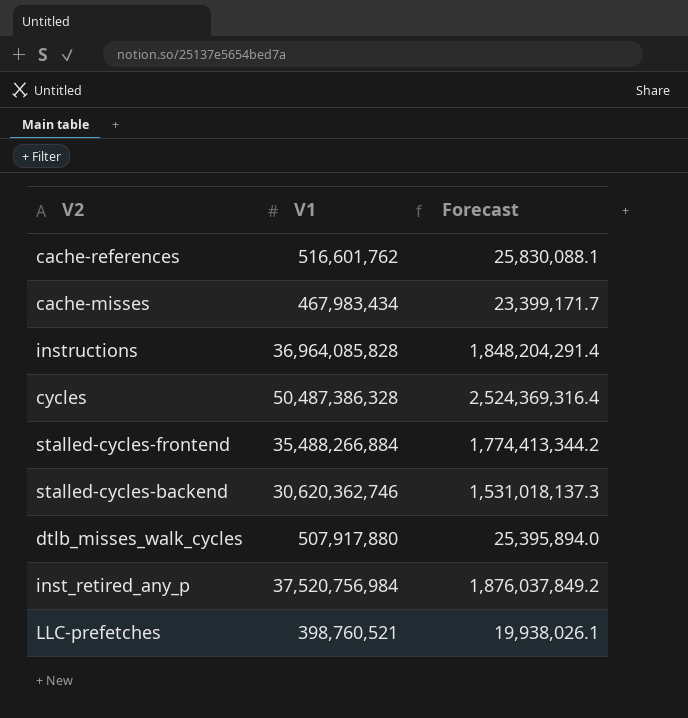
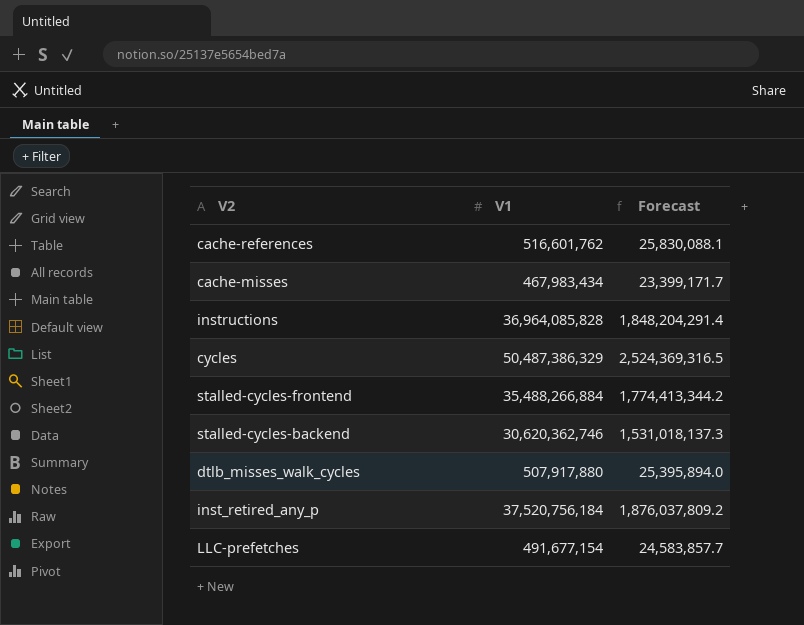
cycles | V1: 50,487,386,328 -> 50,487,386,329
cycles | Forecast: 2,524,369,316.4 -> 2,524,369,316.5
inst_retired_any_p | V1: 37,520,756,984 -> 37,520,756,184
inst_retired_any_p | Forecast: 1,876,037,849.2 -> 1,876,037,809.2
LLC-prefetches | V1: 398,760,521 -> 491,677,154
LLC-prefetches | Forecast: 19,938,026.1 -> 24,583,857.7

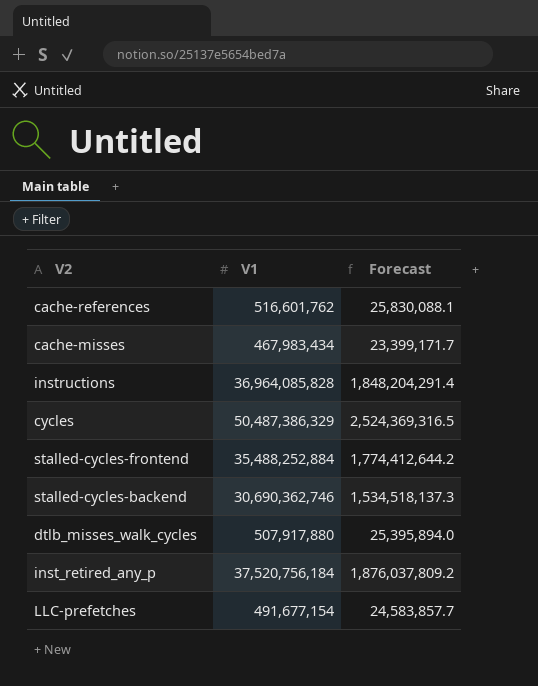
stalled-cycles-frontend | V1: 35,488,266,884 -> 35,488,252,884
stalled-cycles-frontend | Forecast: 1,774,413,344.2 -> 1,774,412,644.2
stalled-cycles-backend | V1: 30,620,362,746 -> 30,690,362,746
stalled-cycles-backend | Forecast: 1,531,018,137.3 -> 1,534,518,137.3

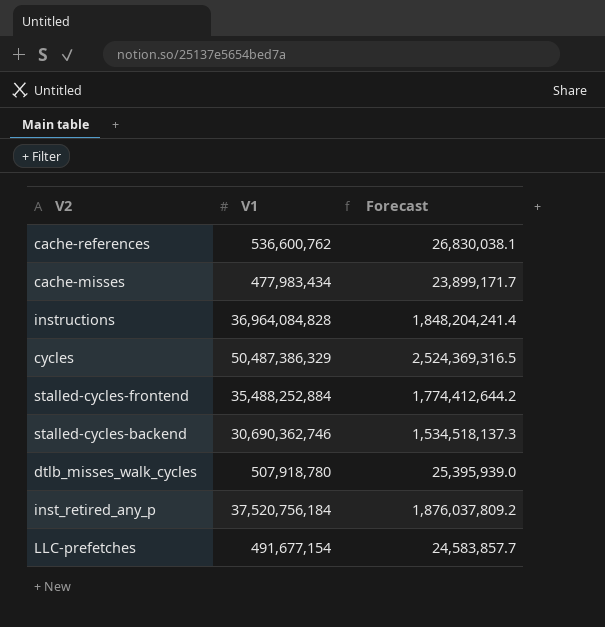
cache-references | V1: 516,601,762 -> 536,600,762
cache-references | Forecast: 25,830,088.1 -> 26,830,038.1
cache-misses | V1: 467,983,434 -> 477,983,434
cache-misses | Forecast: 23,399,171.7 -> 23,899,171.7
instructions | V1: 36,964,085,828 -> 36,964,084,828
instructions | Forecast: 1,848,204,291.4 -> 1,848,204,241.4
dtlb_misses_walk_cycles | V1: 507,917,880 -> 507,918,780
dtlb_misses_walk_cycles | Forecast: 25,395,894.0 -> 25,395,939.0

